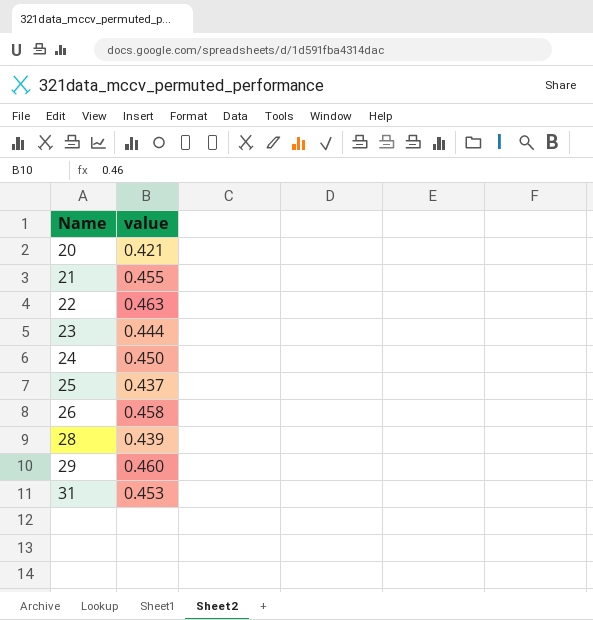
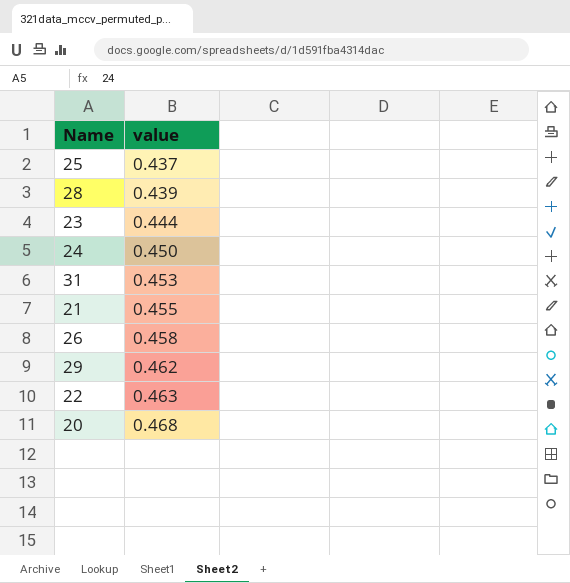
row order: Name ascending -> value ascending
29 | value: 0.460 -> 0.462
20 | value: 0.421 -> 0.468

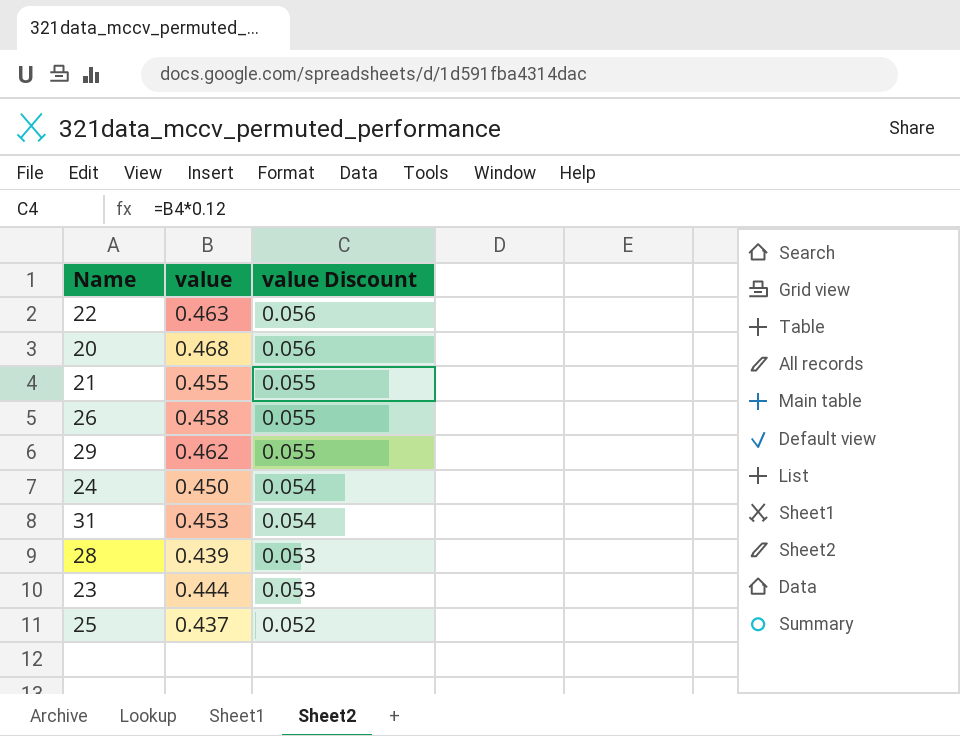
row order: value ascending -> value Discount descending
column value Discount | formula: none -> [value] * 0.12

